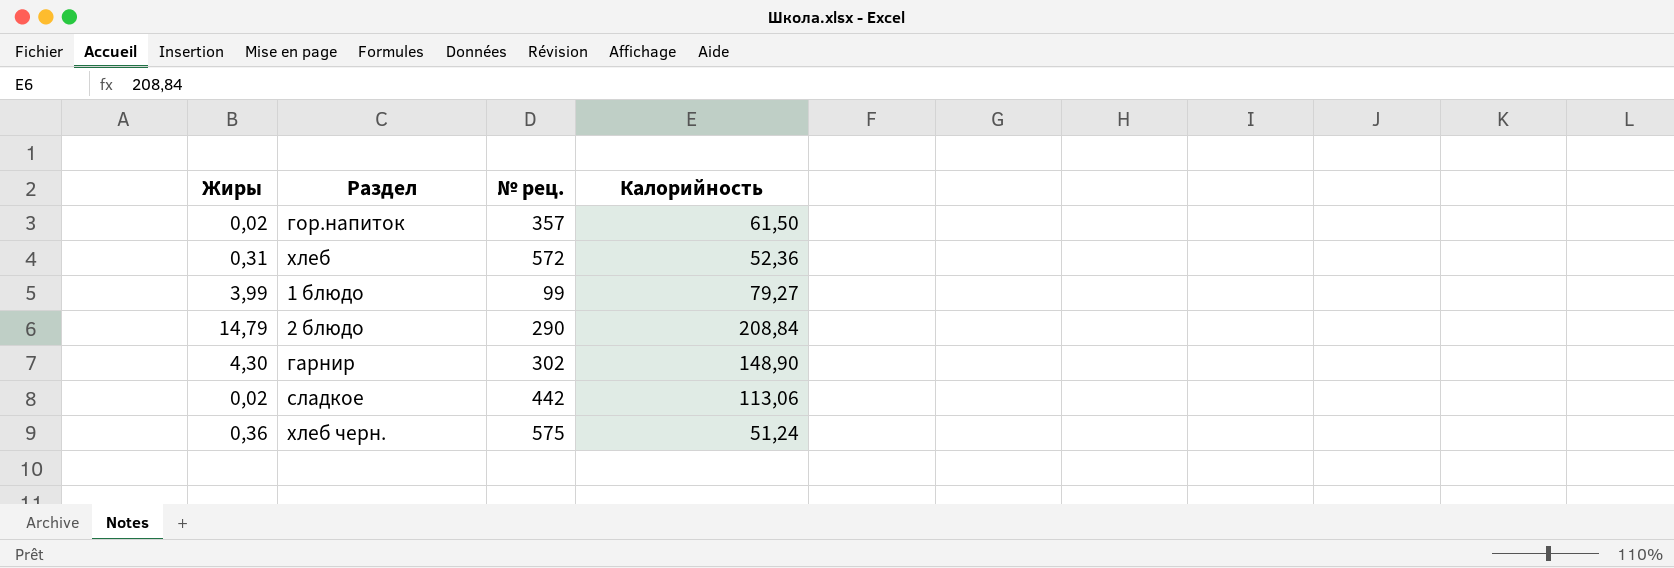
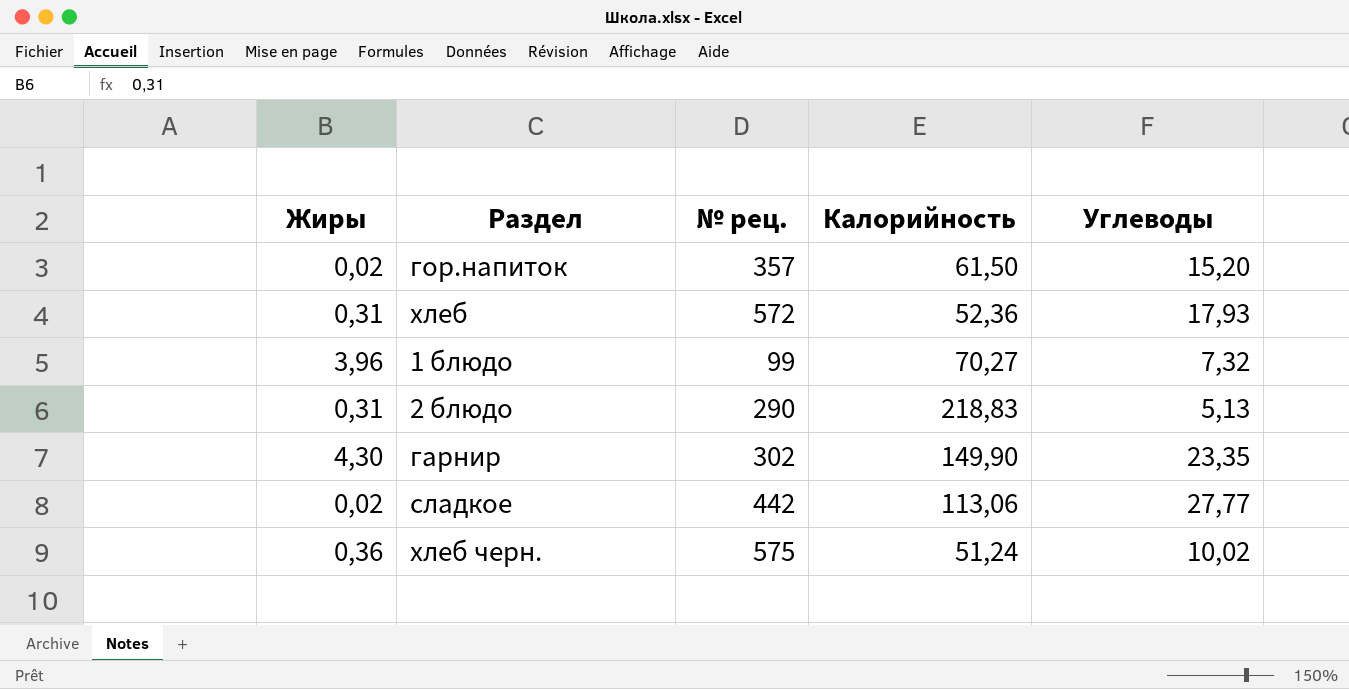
column Углеводы | position: none -> 5
1 блюдо | Жиры: 3,99 -> 3,96
1 блюдо | Калорийность: 79,27 -> 70,27
2 блюдо | Жиры: 14,79 -> 0,31
2 блюдо | Калорийность: 208,84 -> 218,83
гарнир | Калорийность: 148,90 -> 149,90

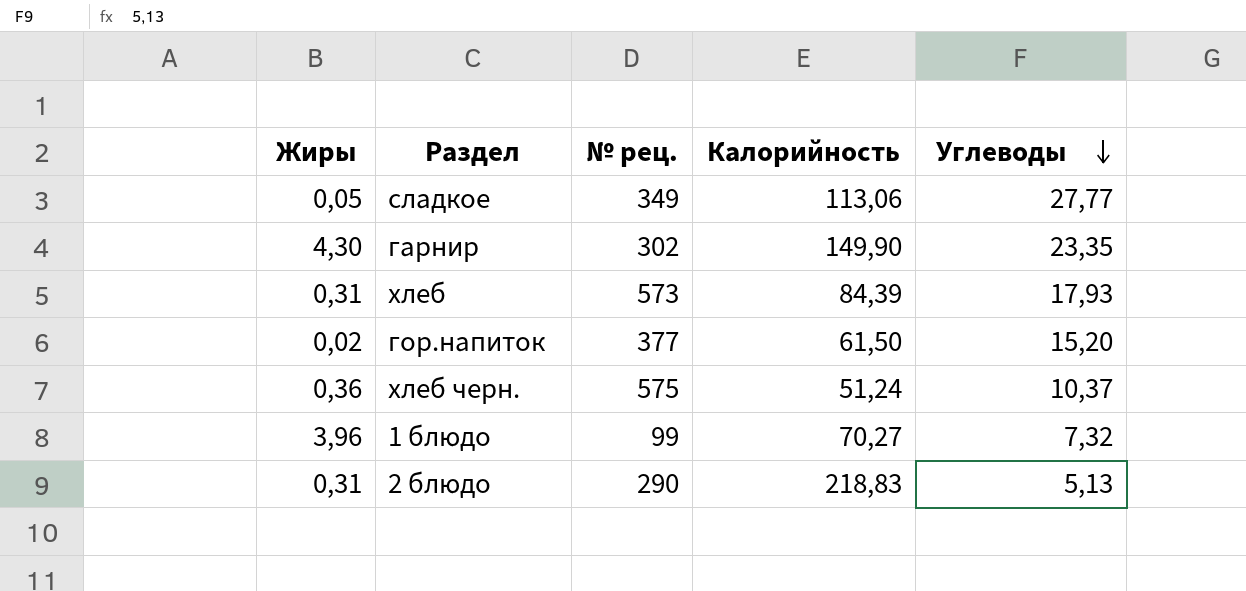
row order: none -> Углеводы descending
сладкое | Жиры: 0,02 -> 0,05
сладкое | № рец.: 442 -> 349
хлеб | № рец.: 572 -> 573
хлеб | Калорийность: 52,36 -> 84,39
гор.напиток | № рец.: 357 -> 377
хлеб черн. | Углеводы: 10,02 -> 10,37

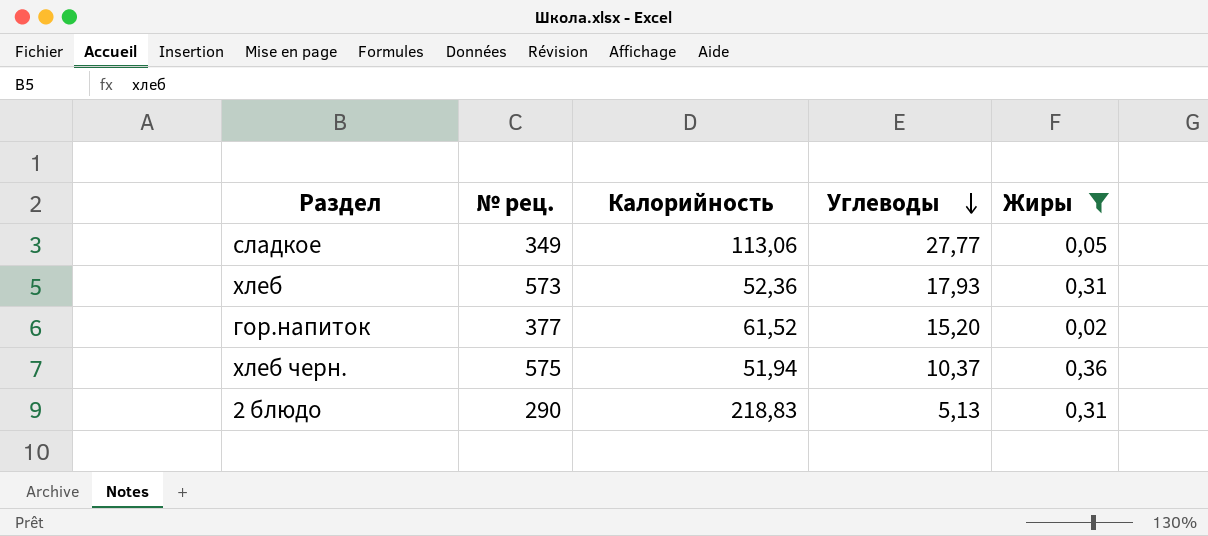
filter: none -> Жиры <= 0,36
column Жиры | position: 1 -> 5
хлеб | Калорийность: 84,39 -> 52,36
гор.напиток | Калорийность: 61,50 -> 61,52
хлеб черн. | Калорийность: 51,24 -> 51,94

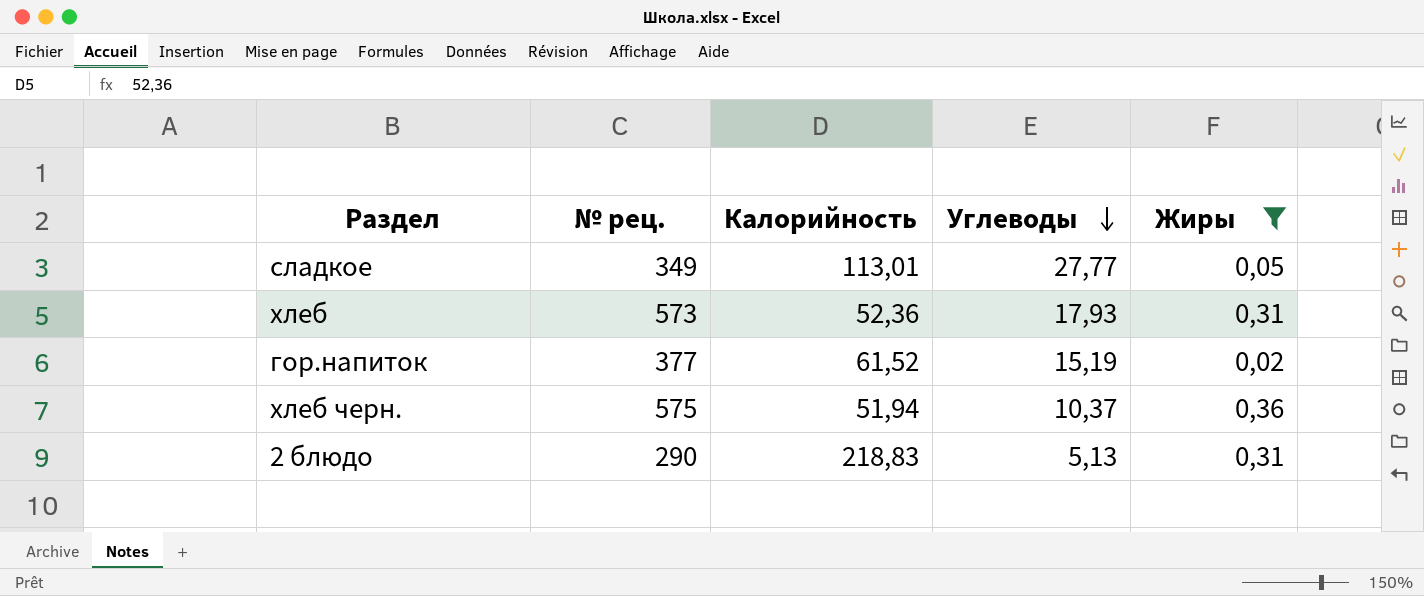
сладкое | Калорийность: 113,06 -> 113,01
гор.напиток | Углеводы: 15,20 -> 15,19

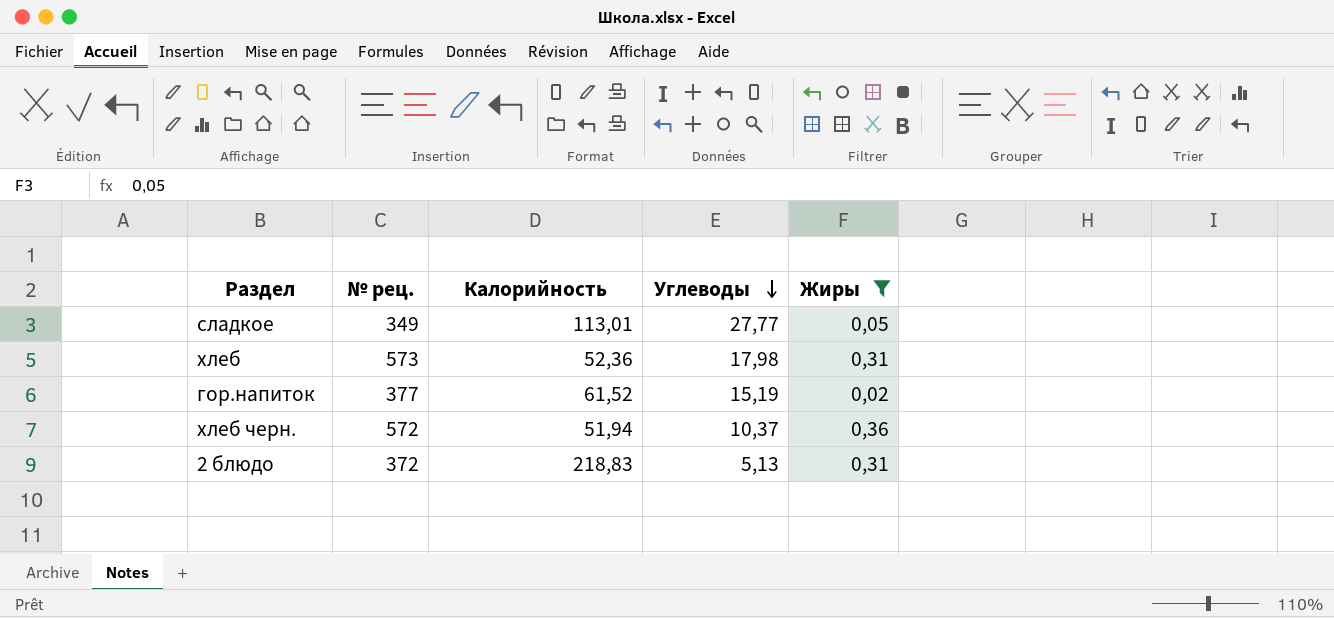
хлеб | Углеводы: 17,93 -> 17,98
хлеб черн. | № рец.: 575 -> 572
2 блюдо | № рец.: 290 -> 372

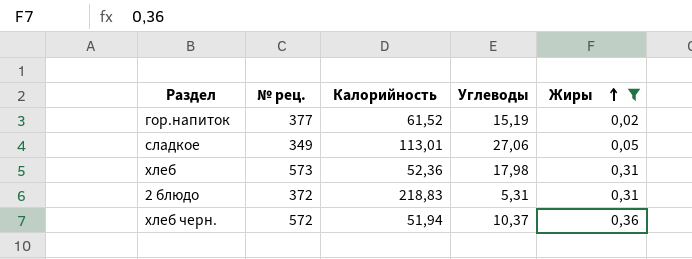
row order: Углеводы descending -> Жиры ascending
сладкое | Углеводы: 27,77 -> 27,06
2 блюдо | Углеводы: 5,13 -> 5,31

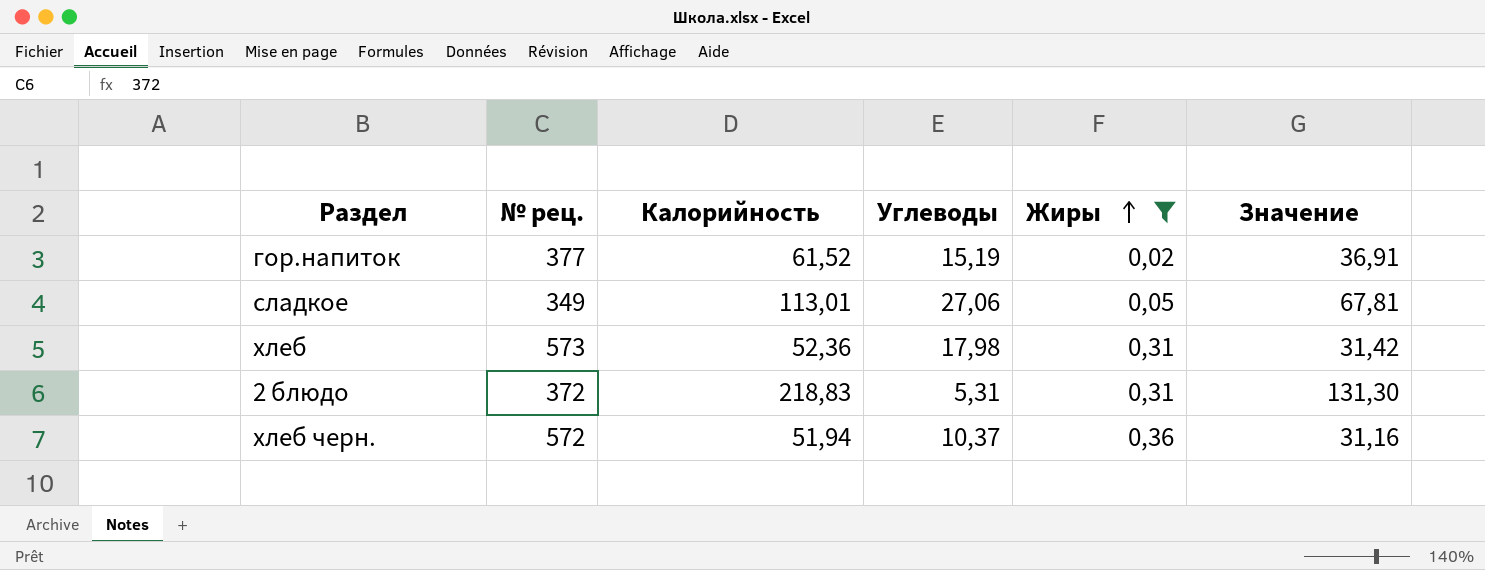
column Значение | formula: none -> [Калорийность] * 0,6

